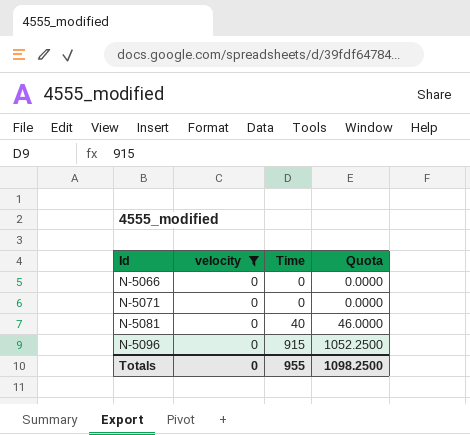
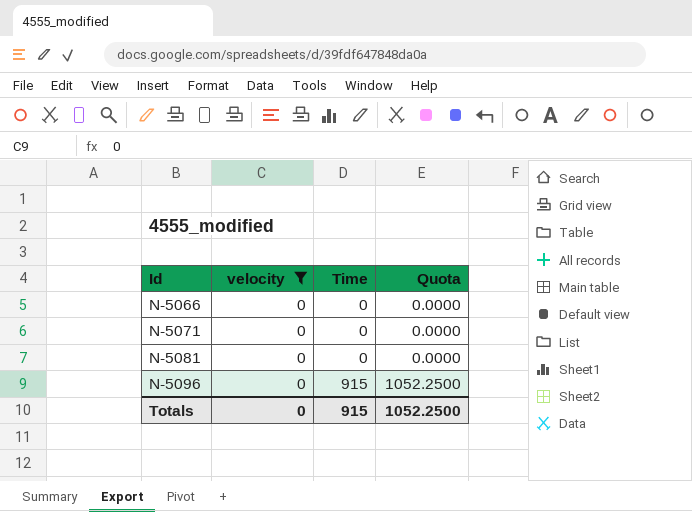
N-5081 | Time: 40 -> 0
N-5081 | Quota: 46.0000 -> 0.0000
Totals | Time: 955 -> 915
Totals | Quota: 1098.2500 -> 1052.2500

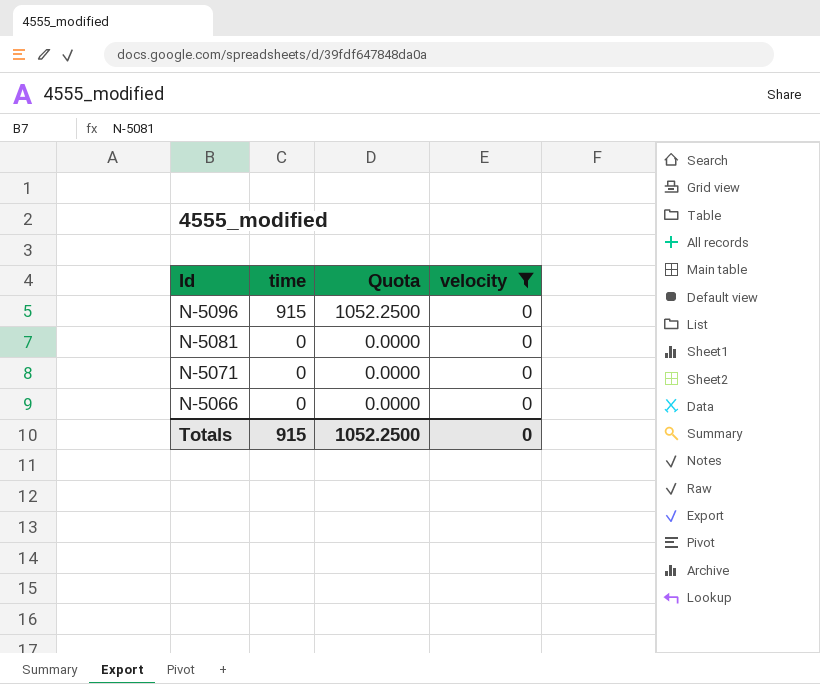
row order: Id ascending -> Id descending
column name: Time -> time
column velocity | position: 2 -> 4

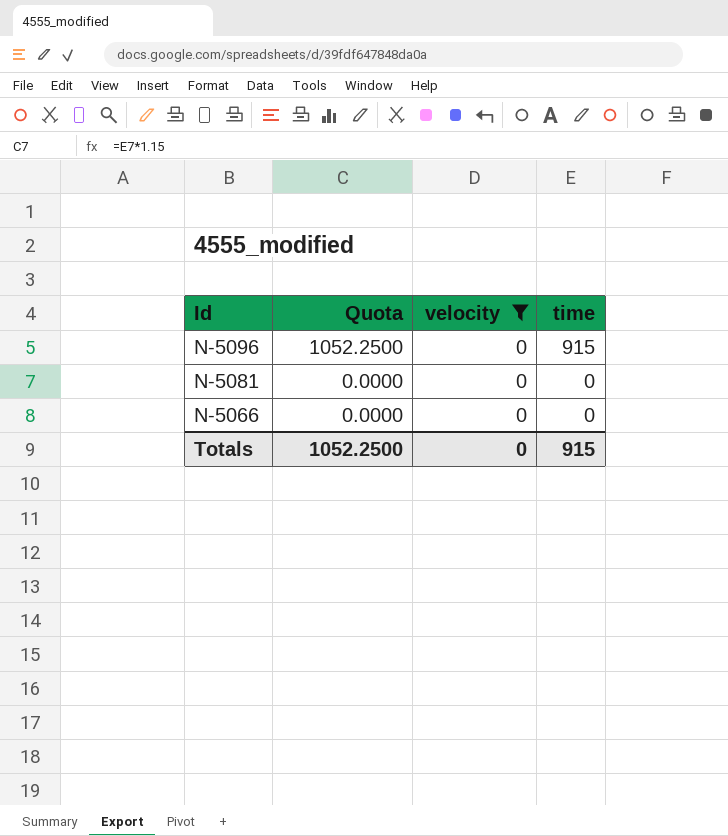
column time | position: 2 -> 4
row N-5071: 0 | 0.0000 | 0 -> none

